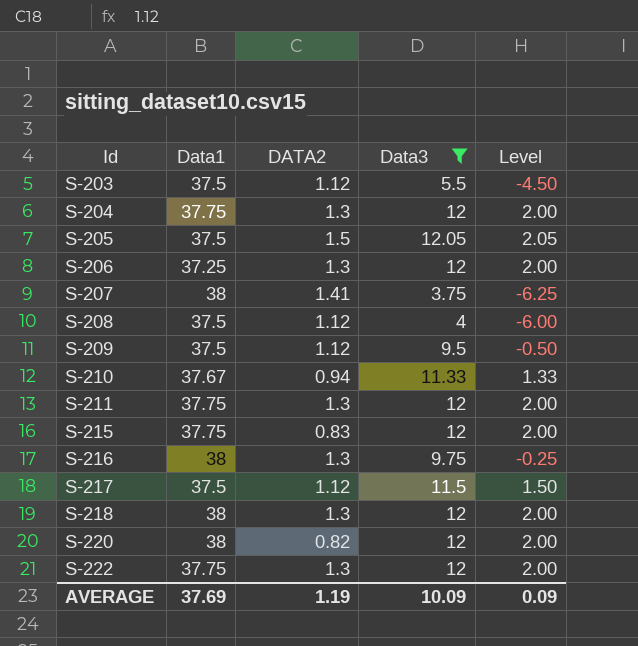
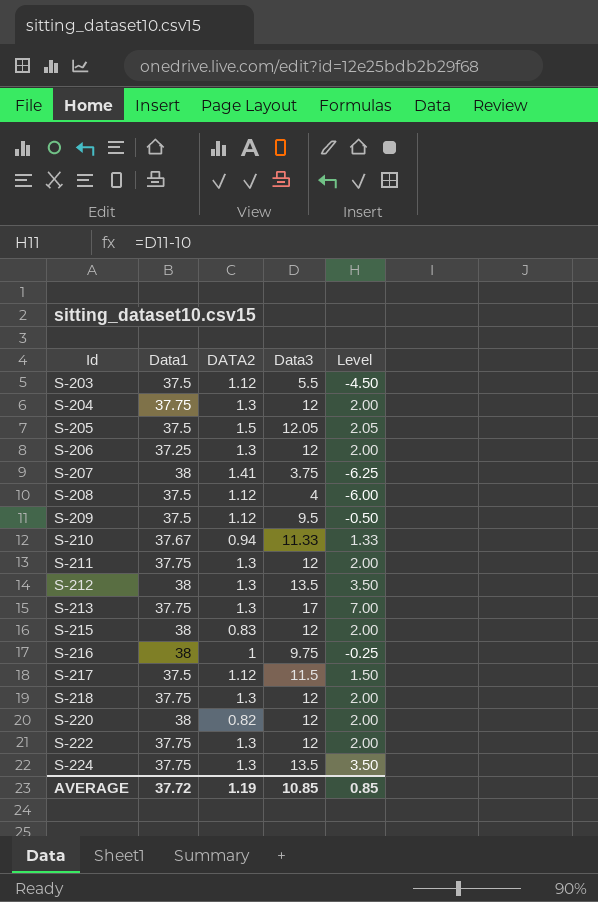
filter: Data3 <= 12.05 -> none
S-215 | Data1: 37.75 -> 38
S-216 | DATA2: 1.3 -> 1
S-218 | Data1: 38 -> 37.75
AVERAGE | Data1: 37.69 -> 37.72
AVERAGE | Data3: 10.09 -> 10.85
AVERAGE | Level: 0.09 -> 0.85

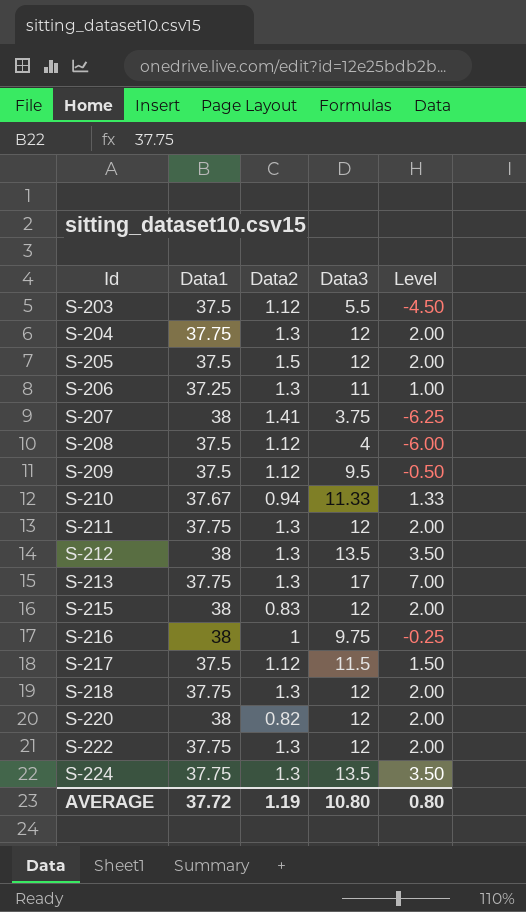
column name: DATA2 -> Data2
S-205 | Data3: 12.05 -> 12
S-205 | Level: 2.05 -> 2.00
S-206 | Data3: 12 -> 11
S-206 | Level: 2.00 -> 1.00
AVERAGE | Data3: 10.85 -> 10.80
AVERAGE | Level: 0.85 -> 0.80

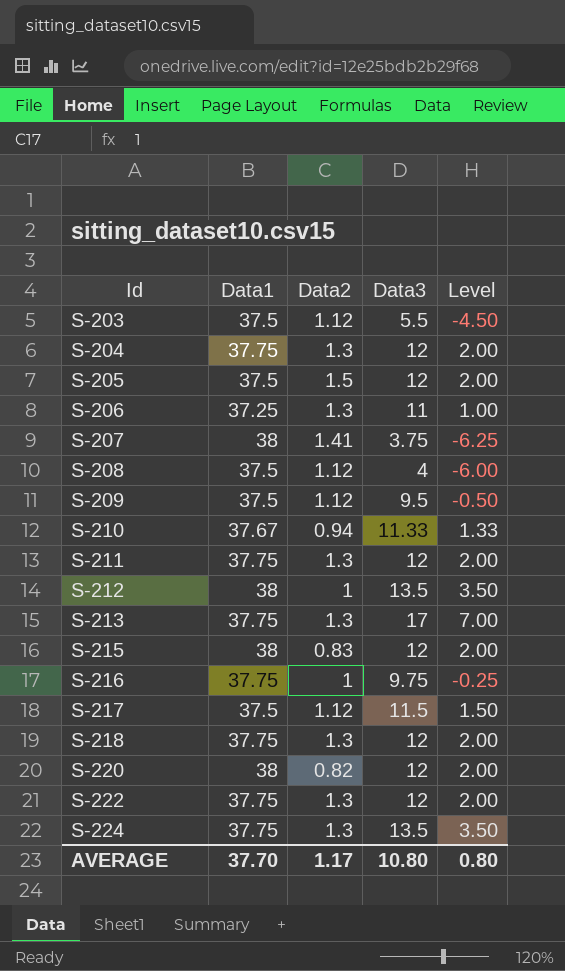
S-212 | Data2: 1.3 -> 1
S-216 | Data1: 38 -> 37.75
AVERAGE | Data1: 37.72 -> 37.70
AVERAGE | Data2: 1.19 -> 1.17

